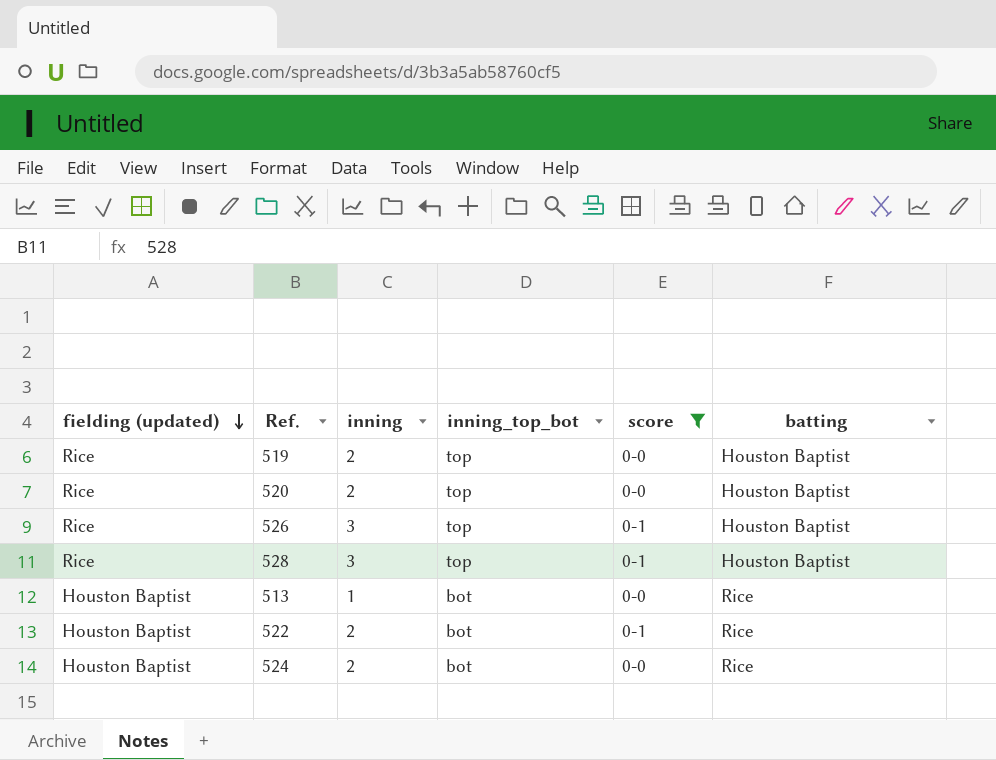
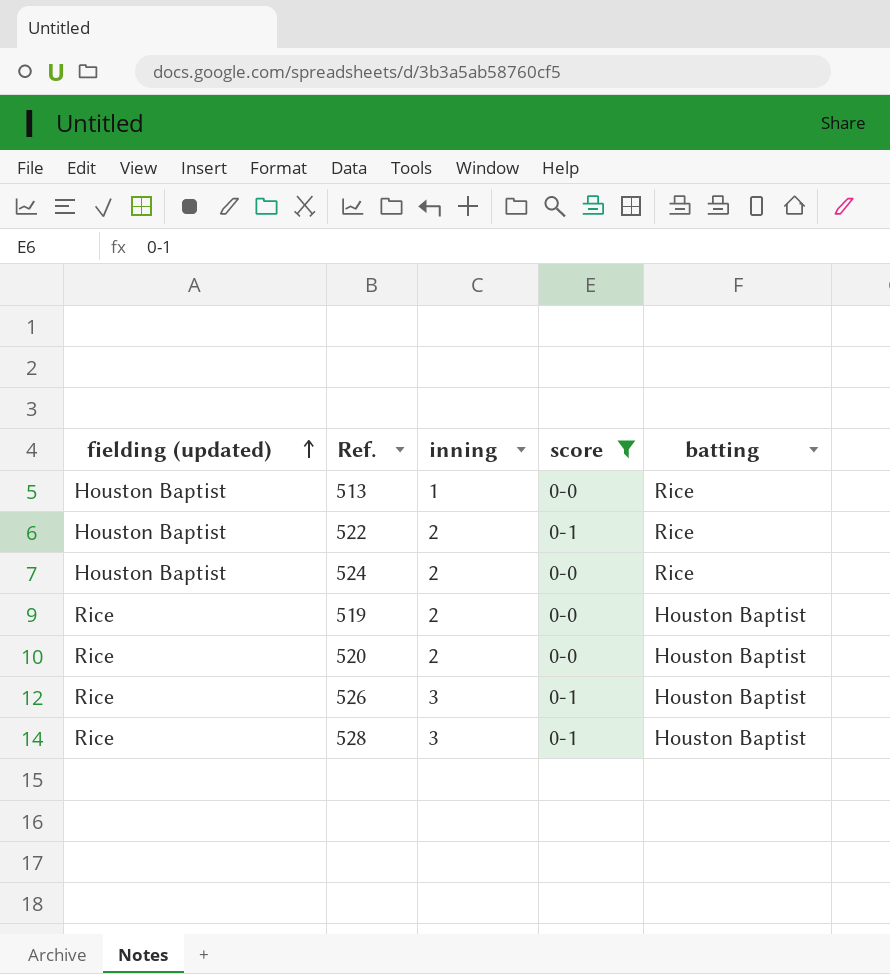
row order: fielding (updated) descending -> fielding (updated) ascending
column inning_top_bot | position: 4 -> none

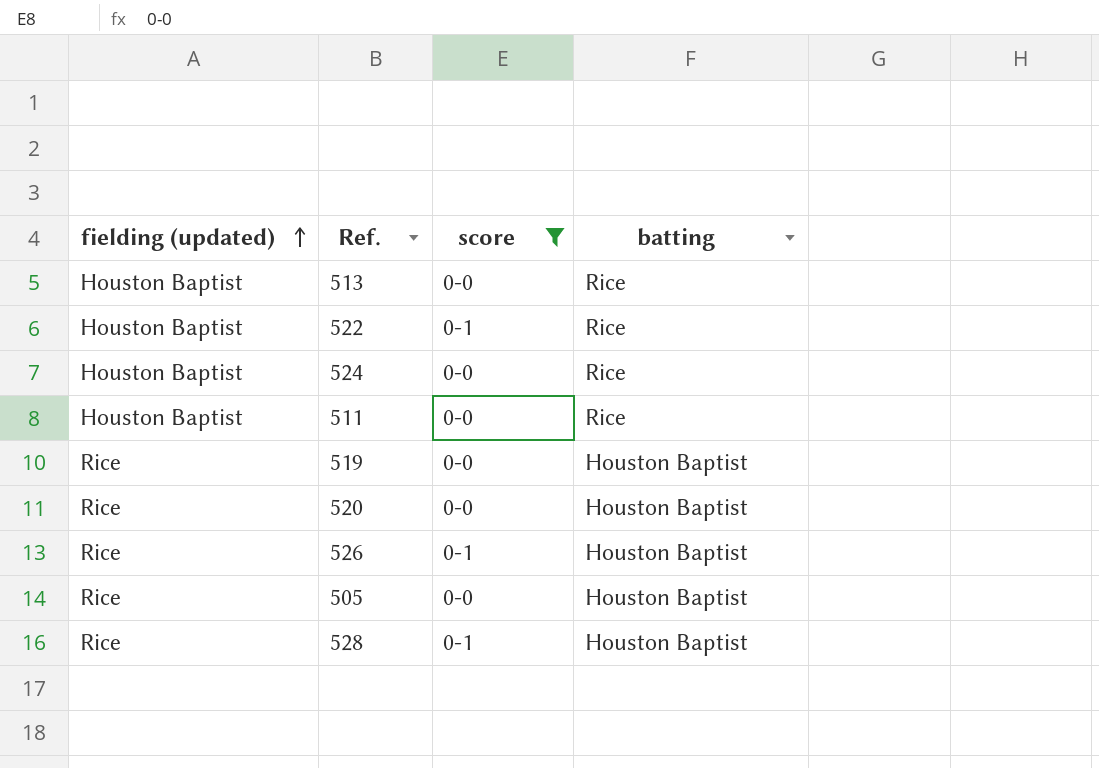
column inning | position: 3 -> none
row 511: none -> Houston Baptist | 0-0 | Rice
row 505: none -> Rice | 0-0 | Houston Baptist

